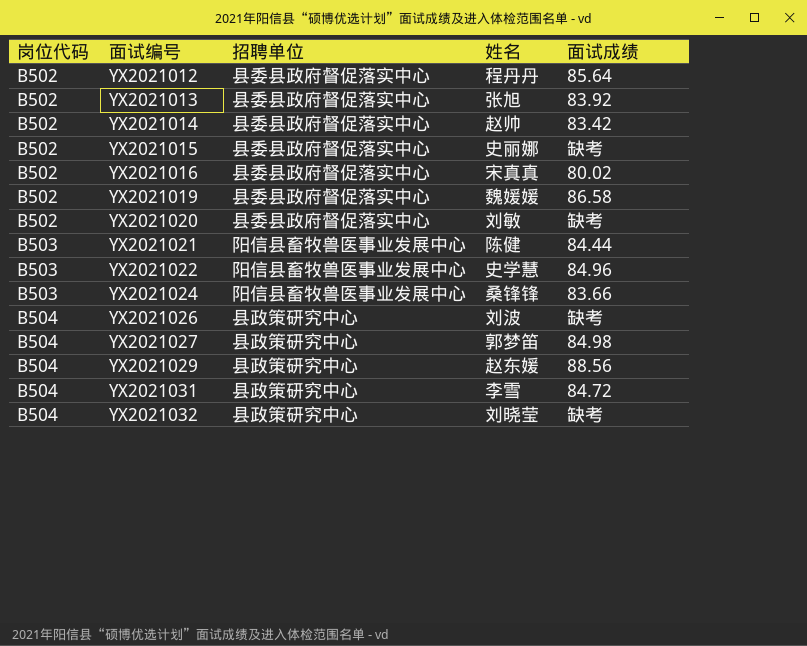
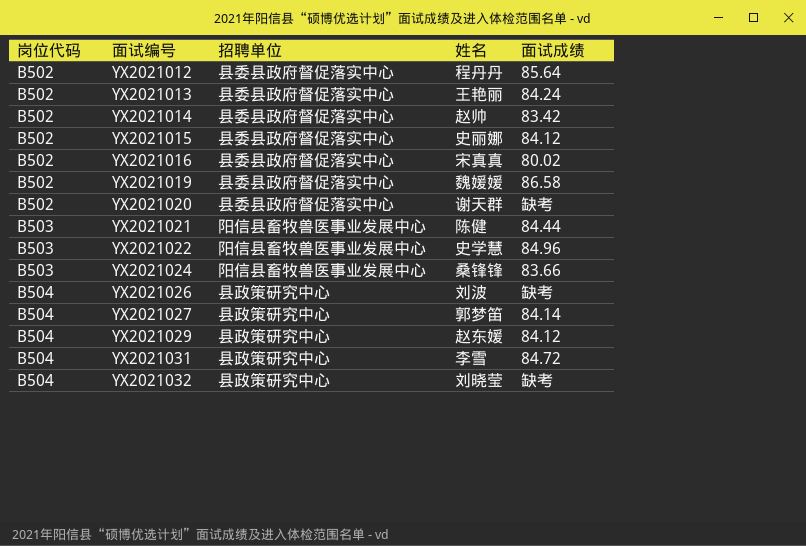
YX2021013 | 姓名: 张旭 -> 王艳丽
YX2021013 | 面试成绩: 83.92 -> 84.24
YX2021015 | 面试成绩: 缺考 -> 84.12
YX2021020 | 姓名: 刘敏 -> 谢天群
YX2021027 | 面试成绩: 84.98 -> 84.14
YX2021029 | 面试成绩: 88.56 -> 84.12

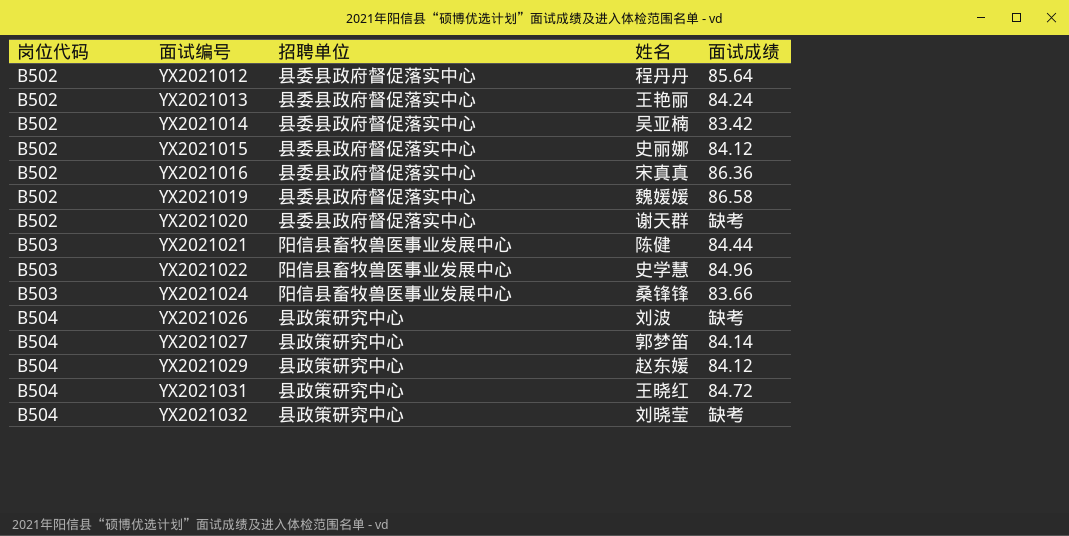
YX2021014 | 姓名: 赵帅 -> 吴亚楠
YX2021016 | 面试成绩: 80.02 -> 86.36
YX2021031 | 姓名: 李雪 -> 王晓红

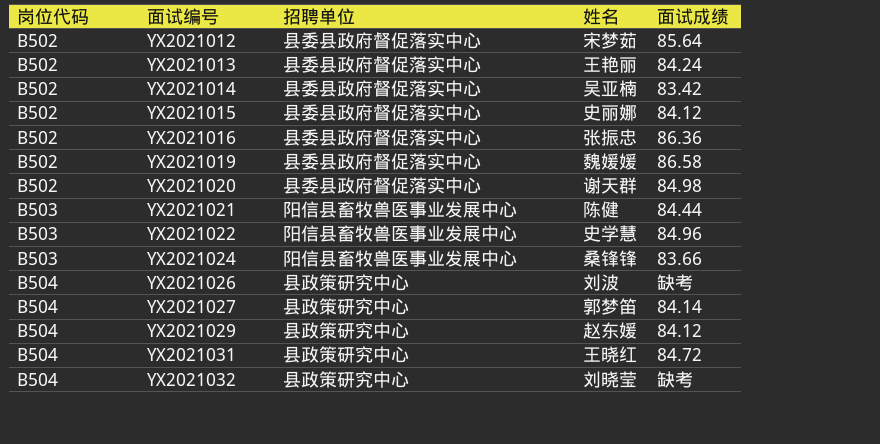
YX2021012 | 姓名: 程丹丹 -> 宋梦茹
YX2021016 | 姓名: 宋真真 -> 张振忠
YX2021020 | 面试成绩: 缺考 -> 84.98

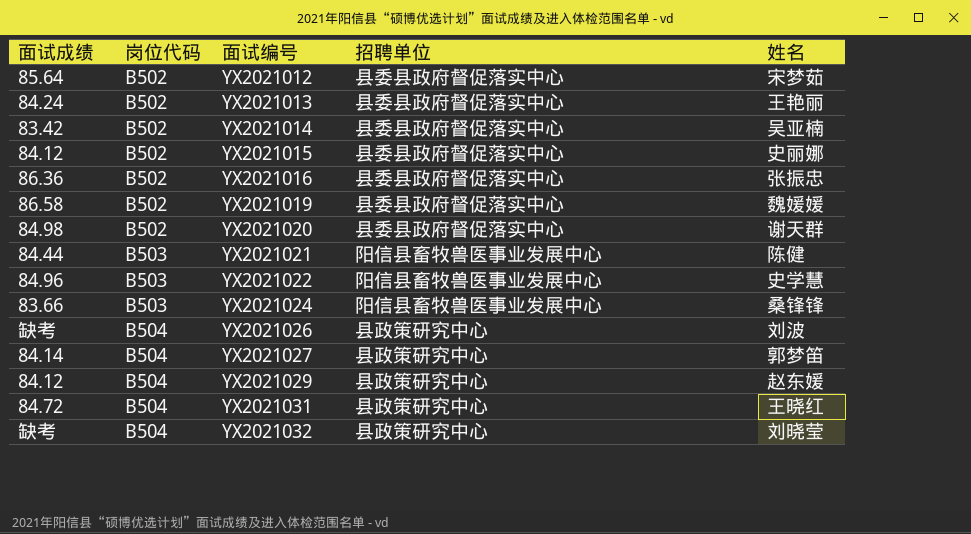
column 面试成绩 | position: 5 -> 1

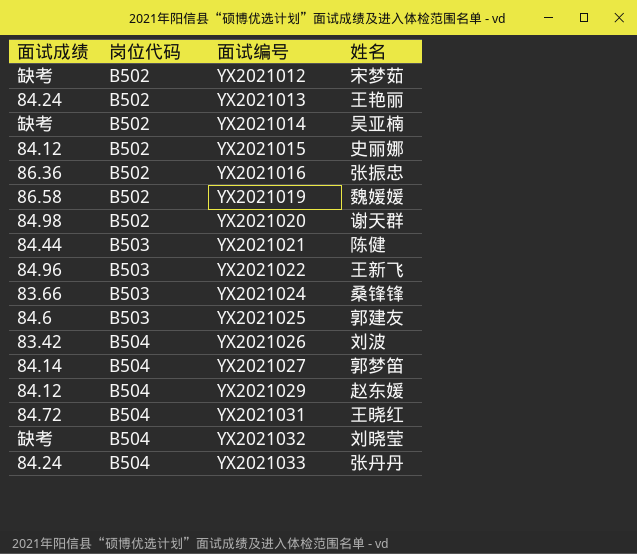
column 招聘单位 | position: 4 -> none
YX2021012 | 面试成绩: 85.64 -> 缺考
YX2021014 | 面试成绩: 83.42 -> 缺考
YX2021022 | 姓名: 史学慧 -> 王新飞
row YX2021025: none -> 84.6 | B503 | 郭建友
YX2021026 | 面试成绩: 缺考 -> 83.42
row YX2021033: none -> 84.24 | B504 | 张丹丹

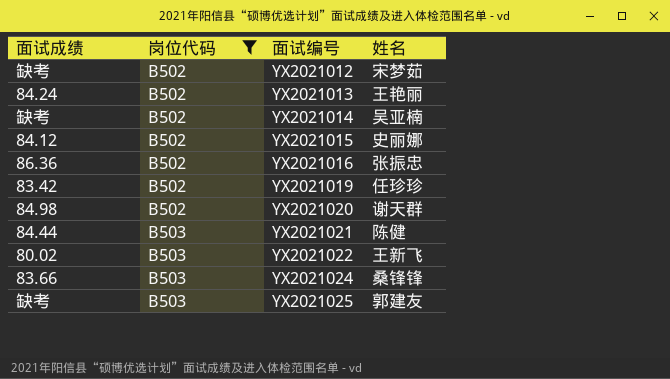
filter: none -> 岗位代码 != B504
YX2021019 | 面试成绩: 86.58 -> 83.42
YX2021019 | 姓名: 魏媛媛 -> 任珍珍
YX2021022 | 面试成绩: 84.96 -> 80.02
YX2021025 | 面试成绩: 84.6 -> 缺考

